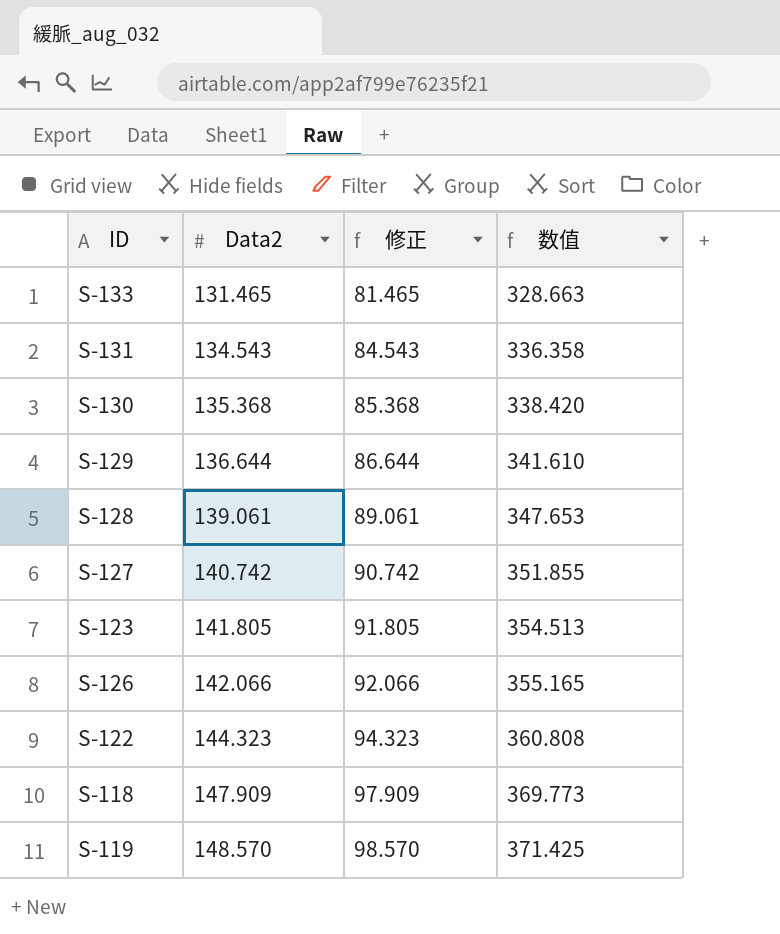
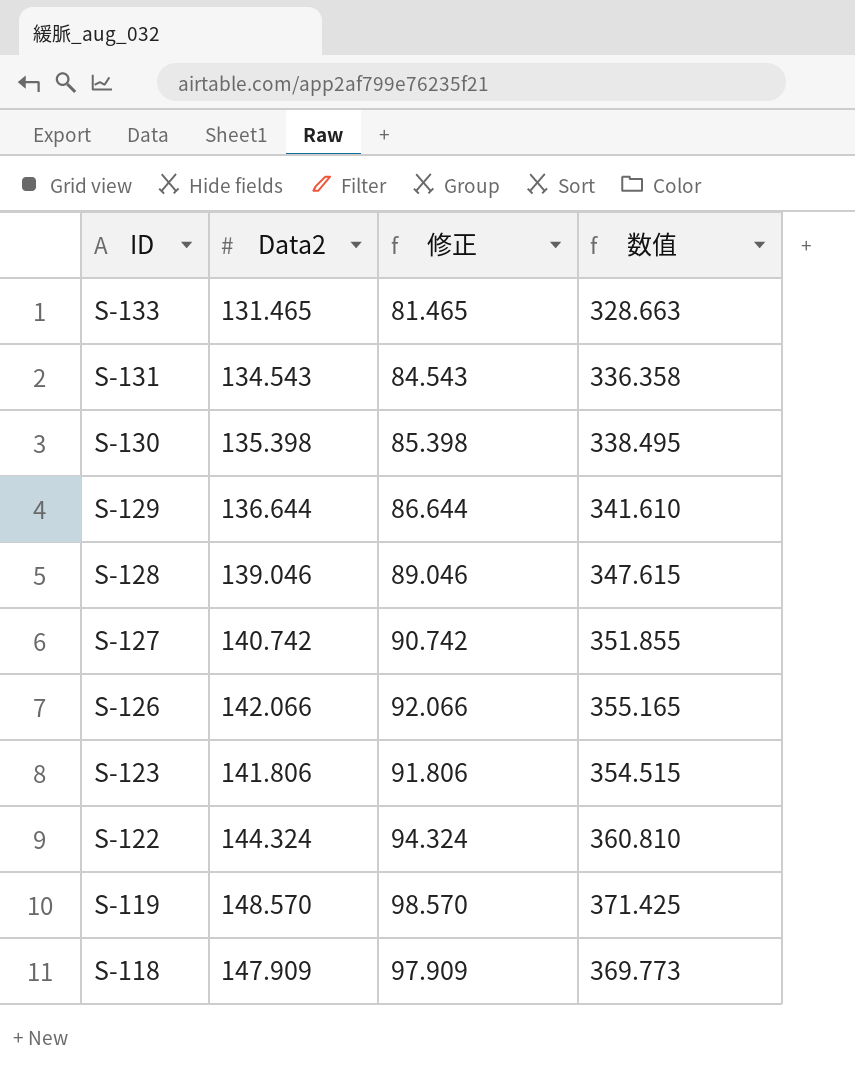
row order: Data2 ascending -> ID descending
S-130 | Data2: 135.368 -> 135.398
S-130 | 修正: 85.368 -> 85.398
S-130 | 数值: 338.420 -> 338.495
S-128 | Data2: 139.061 -> 139.046
S-128 | 修正: 89.061 -> 89.046
S-128 | 数值: 347.653 -> 347.615
S-123 | Data2: 141.805 -> 141.806
S-123 | 修正: 91.805 -> 91.806
S-123 | 数值: 354.513 -> 354.515
S-122 | Data2: 144.323 -> 144.324
S-122 | 修正: 94.323 -> 94.324
S-122 | 数值: 360.808 -> 360.810

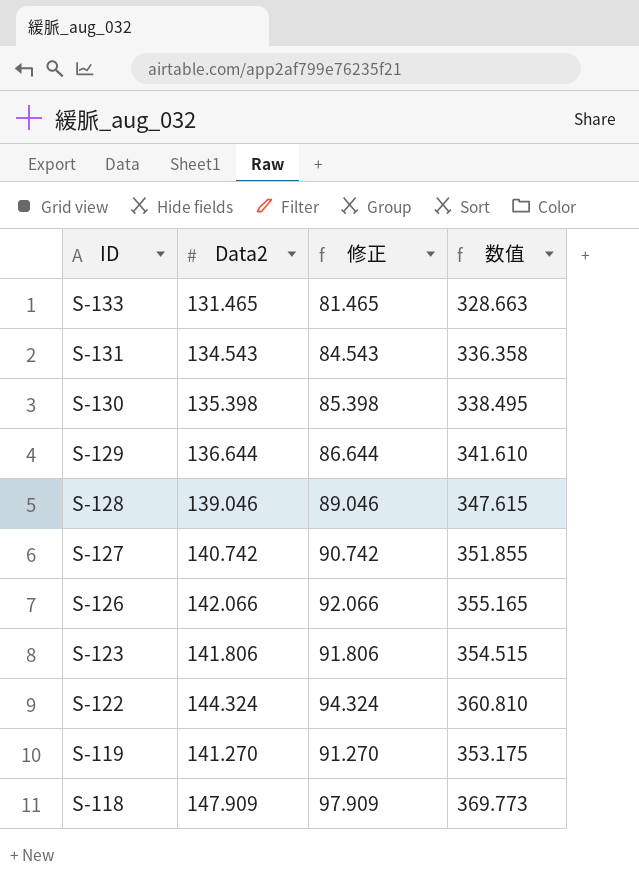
S-119 | Data2: 148.570 -> 141.270
S-119 | 修正: 98.570 -> 91.270
S-119 | 数值: 371.425 -> 353.175

